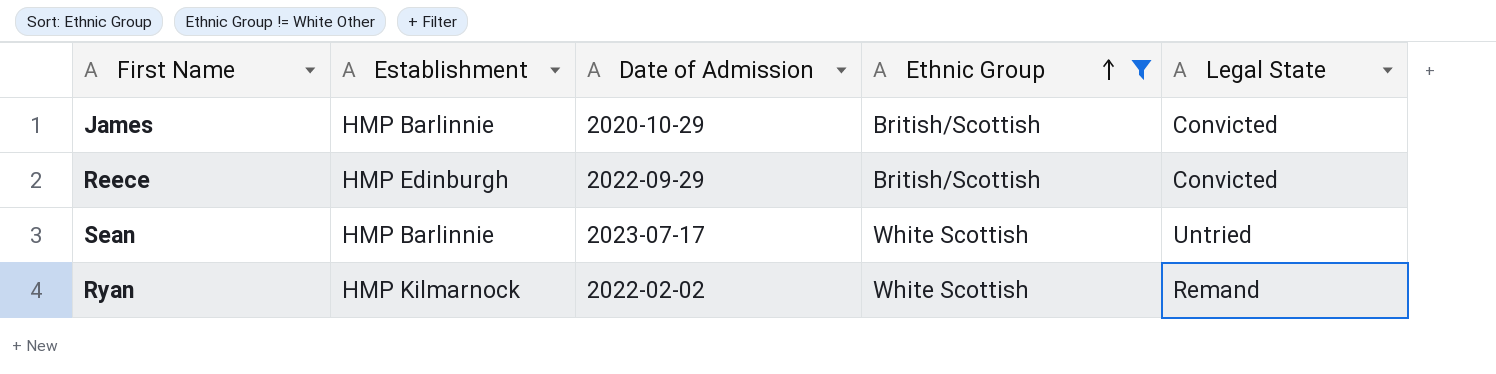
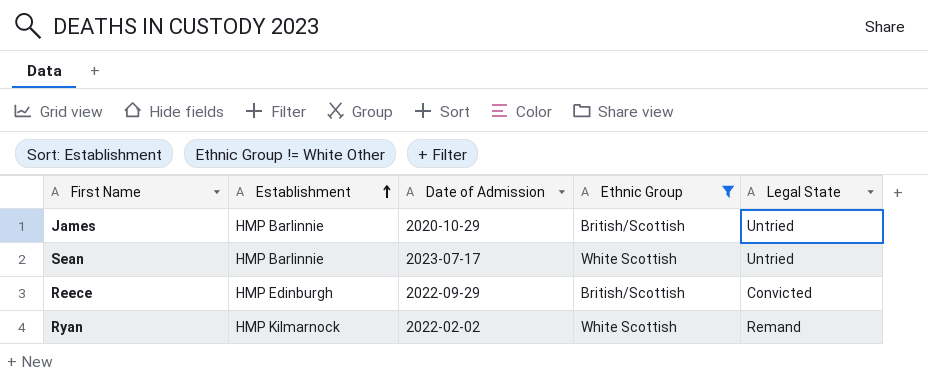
row order: Ethnic Group ascending -> Establishment ascending
James | Legal State: Convicted -> Untried

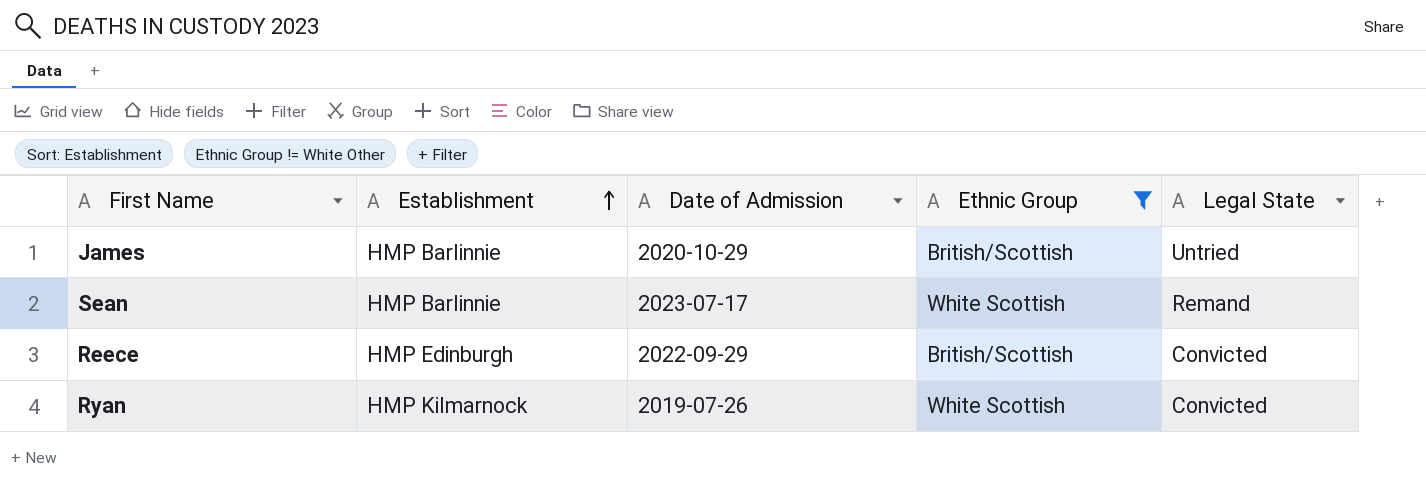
Sean | Legal State: Untried -> Remand
Ryan | Date of Admission: 2022-02-02 -> 2019-07-26
Ryan | Legal State: Remand -> Convicted

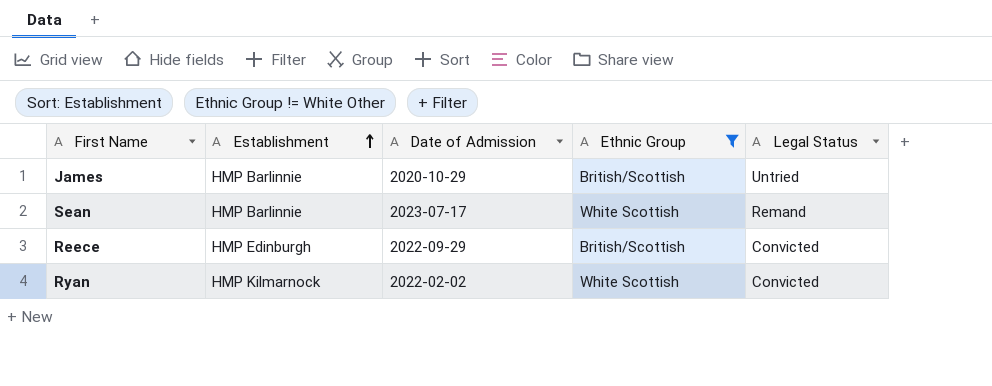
column name: Legal State -> Legal Status
Ryan | Date of Admission: 2019-07-26 -> 2022-02-02

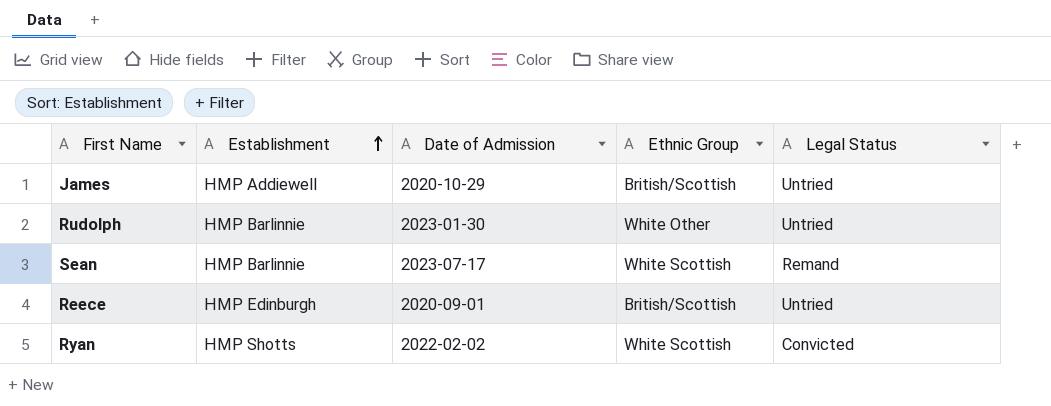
filter: Ethnic Group != White Other -> none
James | Establishment: HMP Barlinnie -> HMP Addiewell
Reece | Date of Admission: 2022-09-29 -> 2020-09-01
Reece | Legal Status: Convicted -> Untried
Ryan | Establishment: HMP Kilmarnock -> HMP Shotts

